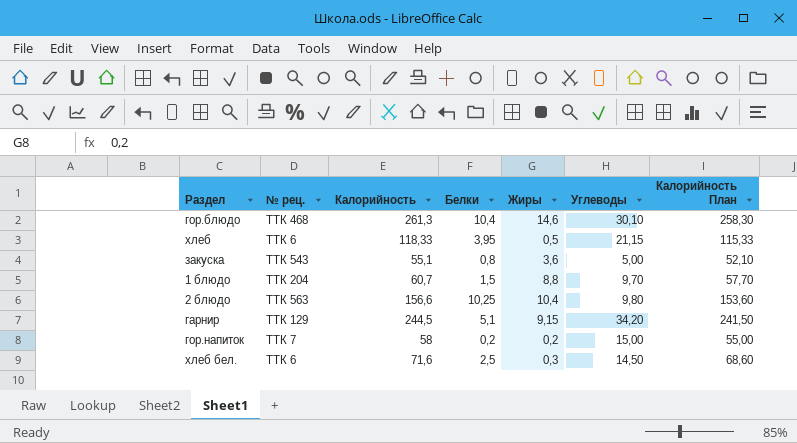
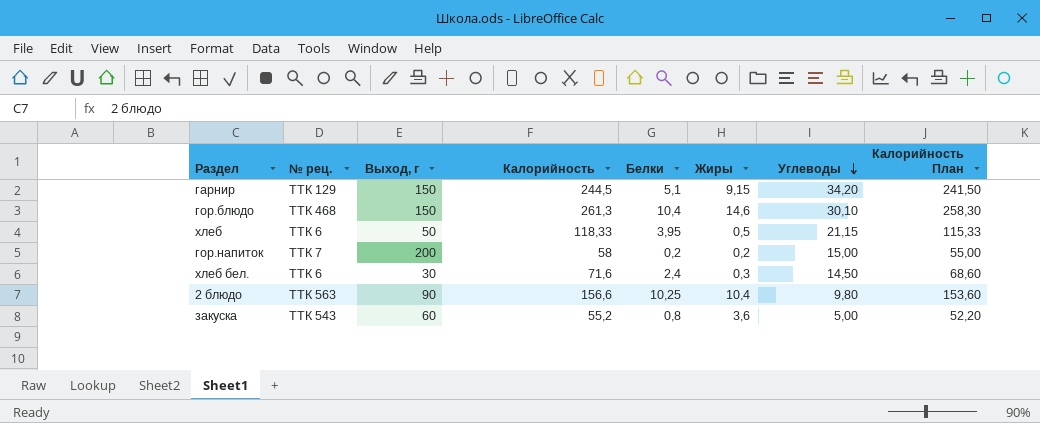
row order: none -> Углеводы descending
column Выход, г | position: none -> 3
row 1 блюдо: ТТК 204 | 60,7 | 1,5 | 8,8 | 9,70 | 57,70 -> none
хлеб бел. | Белки: 2,5 -> 2,4
закуска | Калорийность: 55,1 -> 55,2
закуска | Калорийность План: 52,10 -> 52,20

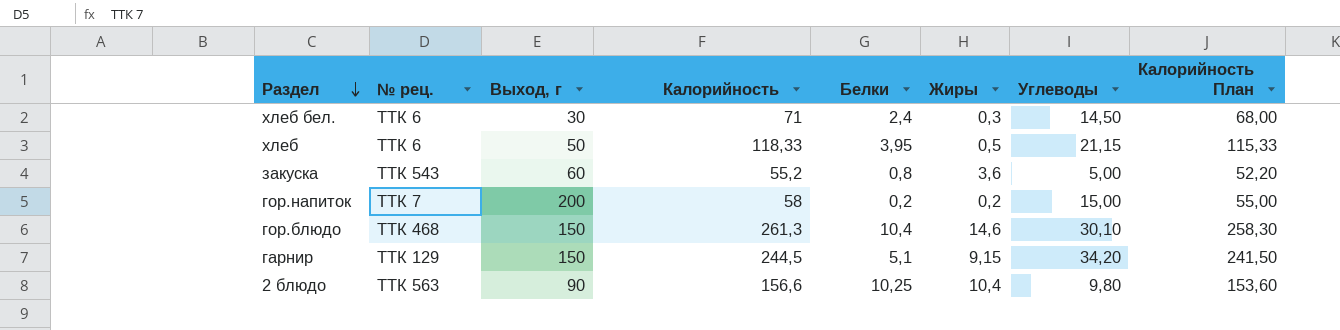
row order: Углеводы descending -> Раздел descending
хлеб бел. | Калорийность: 71,6 -> 71
хлеб бел. | Калорийность План: 68,60 -> 68,00

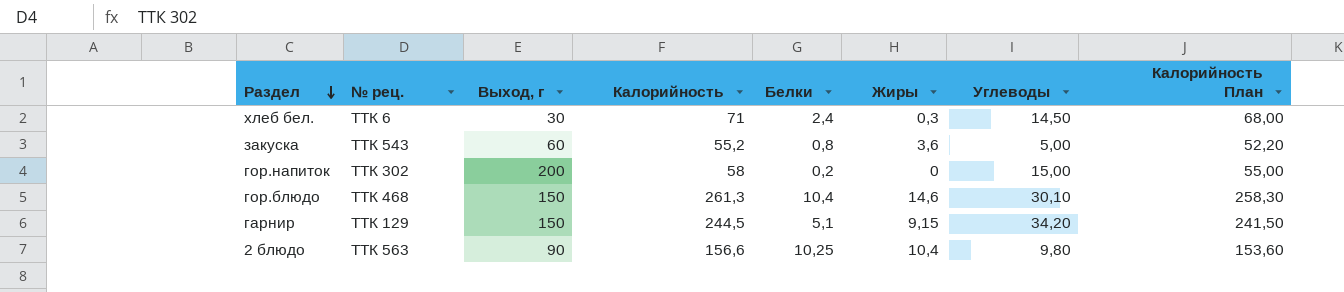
row хлеб: ТТК 6 | 50 | 118,33 | 3,95 | 0,5 | 21,15 | 115,33 -> none
гор.напиток | № рец.: ТТК 7 -> ТТК 302
гор.напиток | Жиры: 0,2 -> 0

